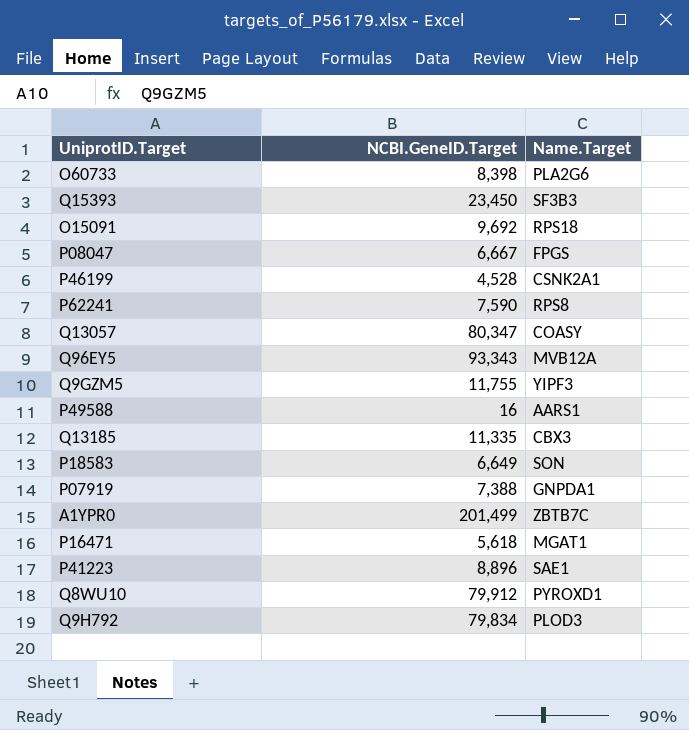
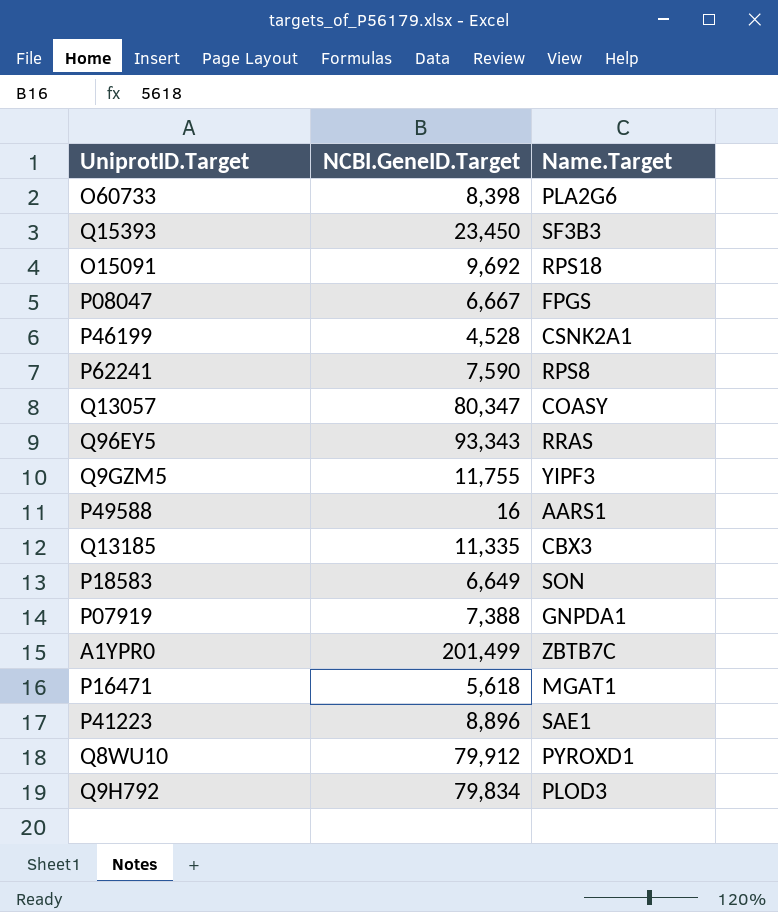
Q96EY5 | Name.Target: MVB12A -> RRAS

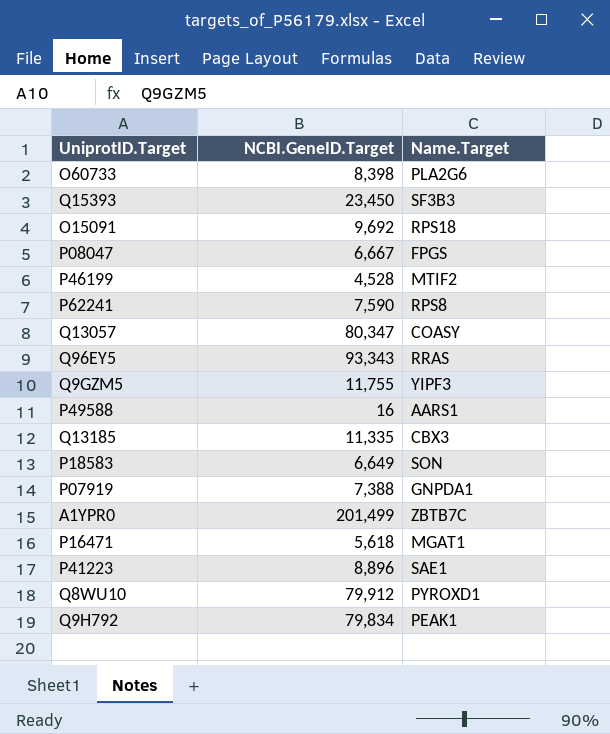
P46199 | Name.Target: CSNK2A1 -> MTIF2
Q9H792 | Name.Target: PLOD3 -> PEAK1

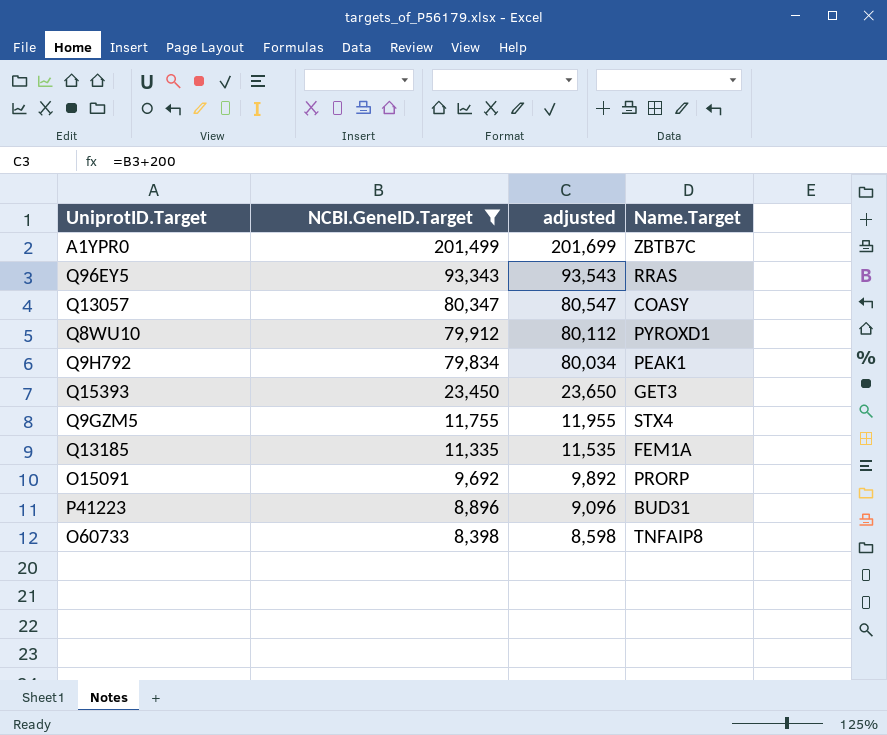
filter: none -> NCBI.GeneID.Target >= 8,398
row order: none -> NCBI.GeneID.Target descending
column adjusted | formula: none -> [NCBI.GeneID.Target] + 200
Q15393 | Name.Target: SF3B3 -> GET3
Q9GZM5 | Name.Target: YIPF3 -> STX4
Q13185 | Name.Target: CBX3 -> FEM1A
O15091 | Name.Target: RPS18 -> PRORP
P41223 | Name.Target: SAE1 -> BUD31
O60733 | Name.Target: PLA2G6 -> TNFAIP8

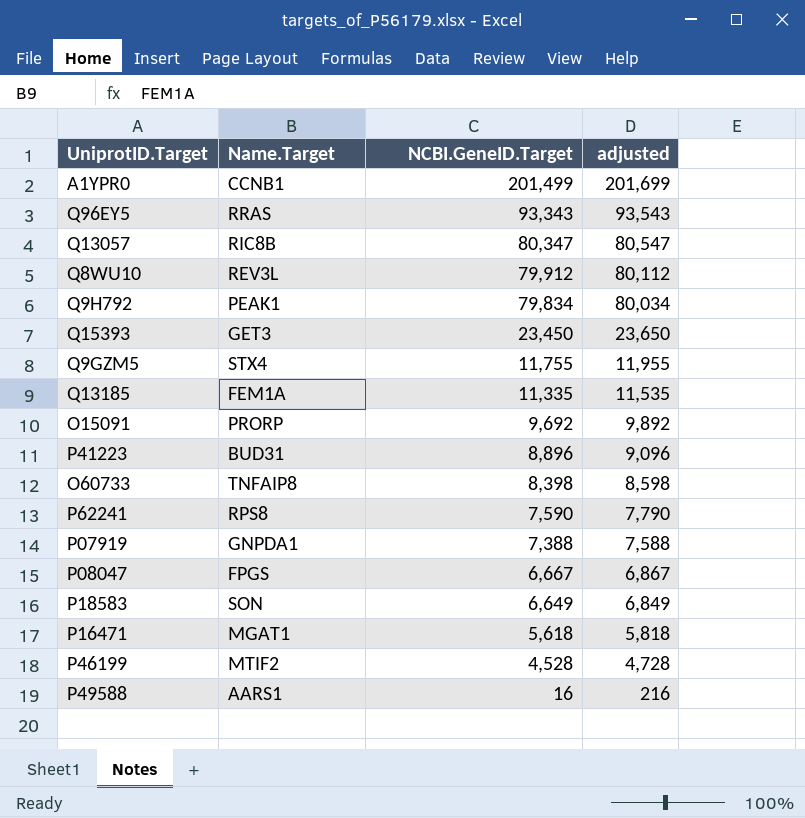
filter: NCBI.GeneID.Target >= 8,398 -> none
column Name.Target | position: 4 -> 2
A1YPR0 | Name.Target: ZBTB7C -> CCNB1
Q13057 | Name.Target: COASY -> RIC8B
Q8WU10 | Name.Target: PYROXD1 -> REV3L

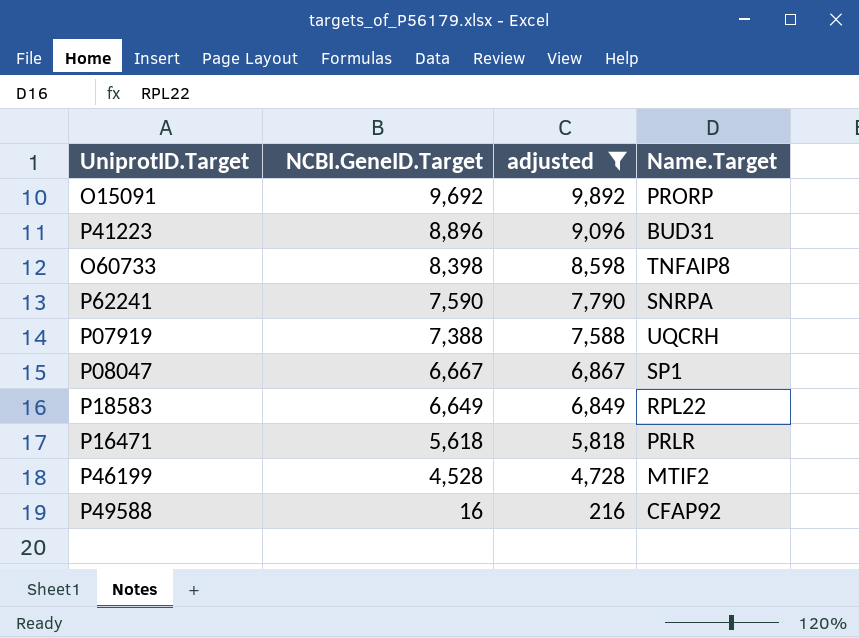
filter: none -> adjusted <= 9,892
column Name.Target | position: 2 -> 4
P62241 | Name.Target: RPS8 -> SNRPA
P07919 | Name.Target: GNPDA1 -> UQCRH
P08047 | Name.Target: FPGS -> SP1
P18583 | Name.Target: SON -> RPL22
P16471 | Name.Target: MGAT1 -> PRLR
P49588 | Name.Target: AARS1 -> CFAP92

